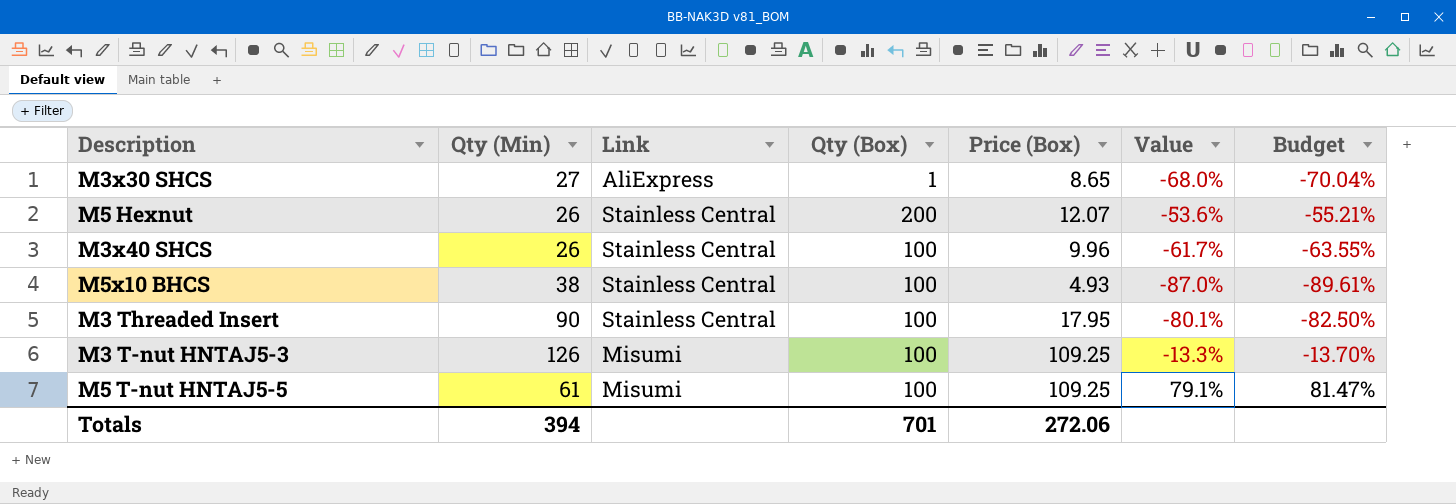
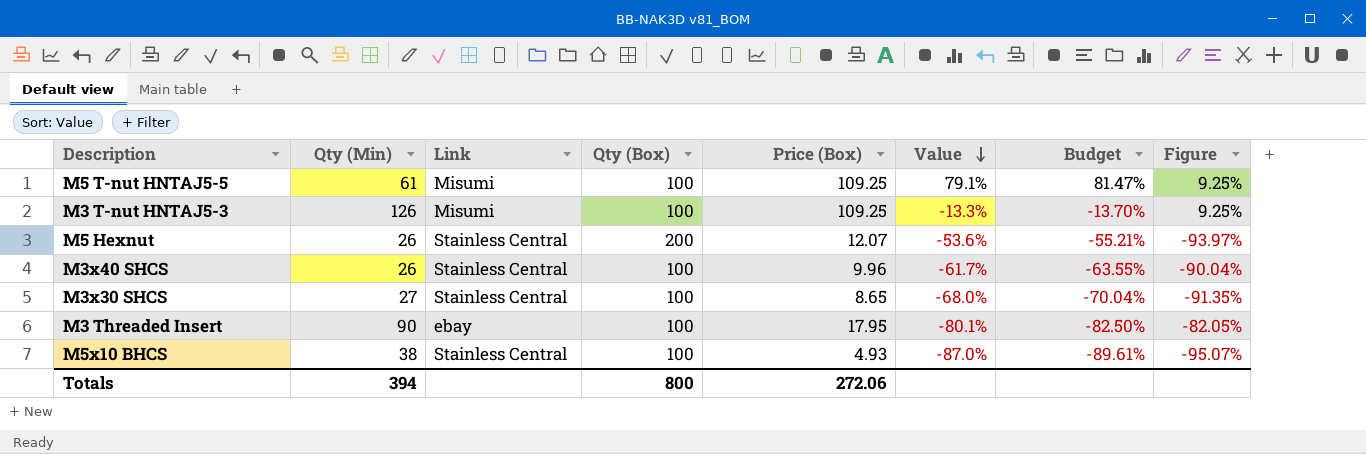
row order: none -> Value descending
column Figure | formula: none -> ([Price (Box)] - [Qty (Box)]) / [Qty (Box)]
M3x30 SHCS | Link: AliExpress -> Stainless Central
M3x30 SHCS | Qty (Box): 1 -> 100
M3 Threaded Insert | Link: Stainless Central -> ebay
Totals | Qty (Box): 701 -> 800

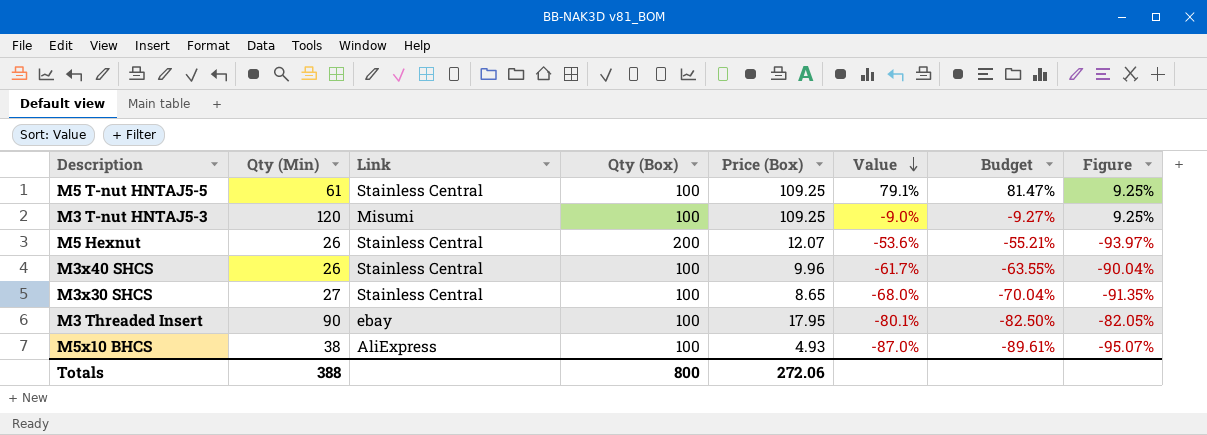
M5 T-nut HNTAJ5-5 | Link: Misumi -> Stainless Central
M3 T-nut HNTAJ5-3 | Qty (Min): 126 -> 120
M3 T-nut HNTAJ5-3 | Value: -13.3% -> -9.0%
M3 T-nut HNTAJ5-3 | Budget: -13.70% -> -9.27%
M5x10 BHCS | Link: Stainless Central -> AliExpress
Totals | Qty (Min): 394 -> 388

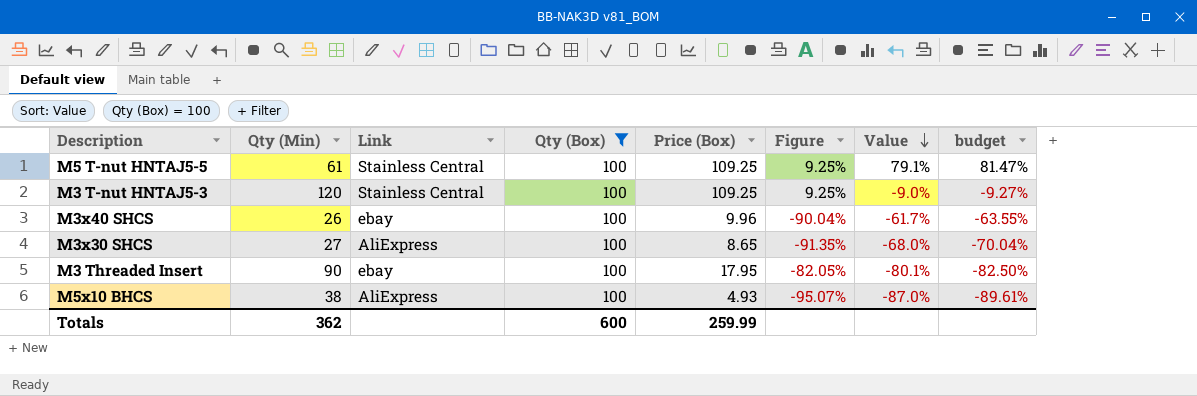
filter: none -> Qty (Box) = 100
column Figure | position: 8 -> 6
column name: Budget -> budget
M3 T-nut HNTAJ5-3 | Link: Misumi -> Stainless Central
M3x40 SHCS | Link: Stainless Central -> ebay
M3x30 SHCS | Link: Stainless Central -> AliExpress
Totals | Qty (Min): 388 -> 362
Totals | Qty (Box): 800 -> 600
Totals | Price (Box): 272.06 -> 259.99

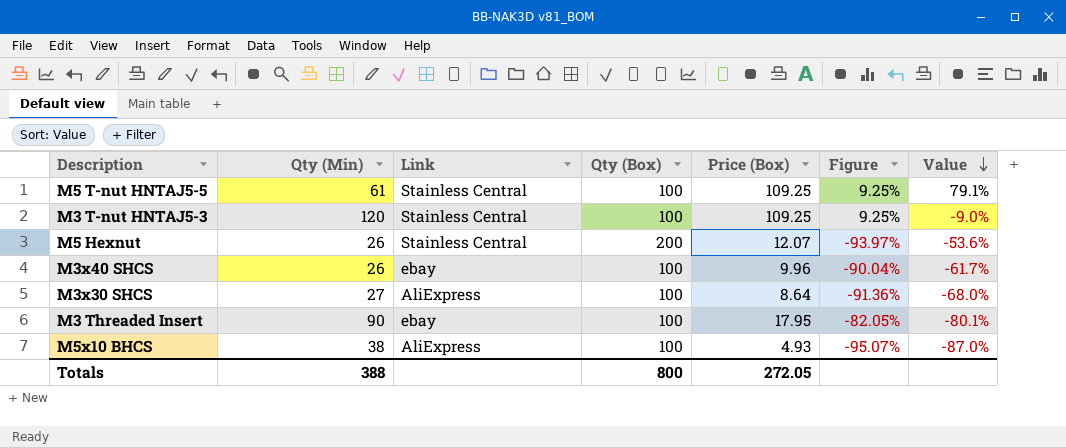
filter: Qty (Box) = 100 -> none
column budget | formula: [Value] * 1.03 -> none
M3x30 SHCS | Price (Box): 8.65 -> 8.64
M3x30 SHCS | Figure: -91.35% -> -91.36%
Totals | Qty (Min): 362 -> 388
Totals | Qty (Box): 600 -> 800
Totals | Price (Box): 259.99 -> 272.05

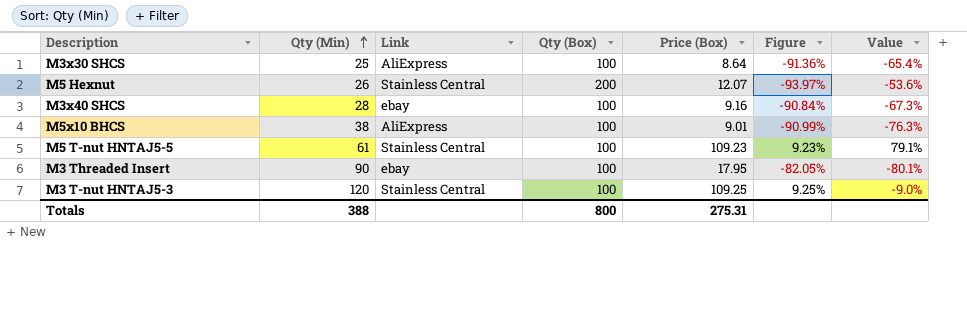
row order: Value descending -> Qty (Min) ascending
M3x30 SHCS | Qty (Min): 27 -> 25
M3x30 SHCS | Value: -68.0% -> -65.4%
M3x40 SHCS | Qty (Min): 26 -> 28
M3x40 SHCS | Price (Box): 9.96 -> 9.16
M3x40 SHCS | Figure: -90.04% -> -90.84%
M3x40 SHCS | Value: -61.7% -> -67.3%
M5x10 BHCS | Price (Box): 4.93 -> 9.01
M5x10 BHCS | Figure: -95.07% -> -90.99%
M5x10 BHCS | Value: -87.0% -> -76.3%
M5 T-nut HNTAJ5-5 | Price (Box): 109.25 -> 109.23
M5 T-nut HNTAJ5-5 | Figure: 9.25% -> 9.23%
Totals | Price (Box): 272.05 -> 275.31

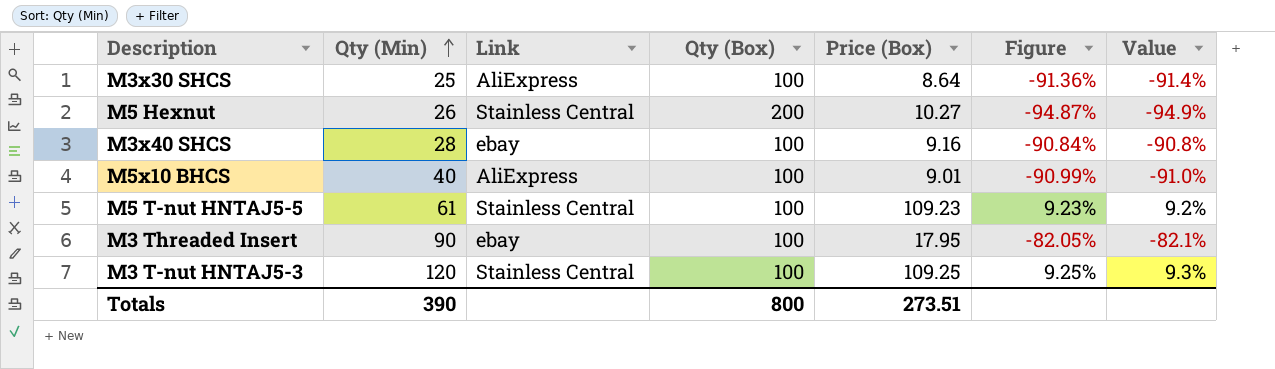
column Value | formula: ([Price (Box)] - [Qty (Min)]) / [Qty (Min)] -> ([Price (Box)] - [Qty (Box)]) / [Qty (Box)]
M5 Hexnut | Price (Box): 12.07 -> 10.27
M5 Hexnut | Figure: -93.97% -> -94.87%
M5x10 BHCS | Qty (Min): 38 -> 40
Totals | Qty (Min): 388 -> 390
Totals | Price (Box): 275.31 -> 273.51

